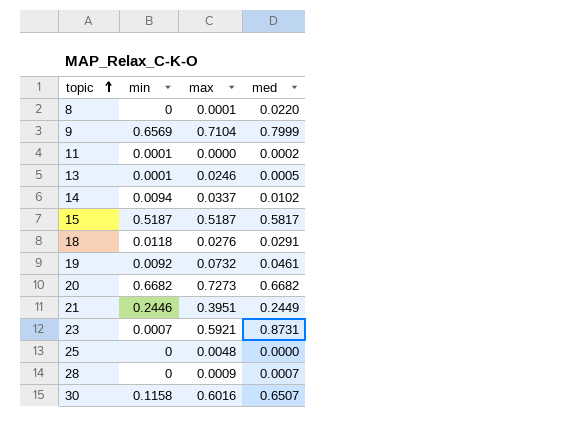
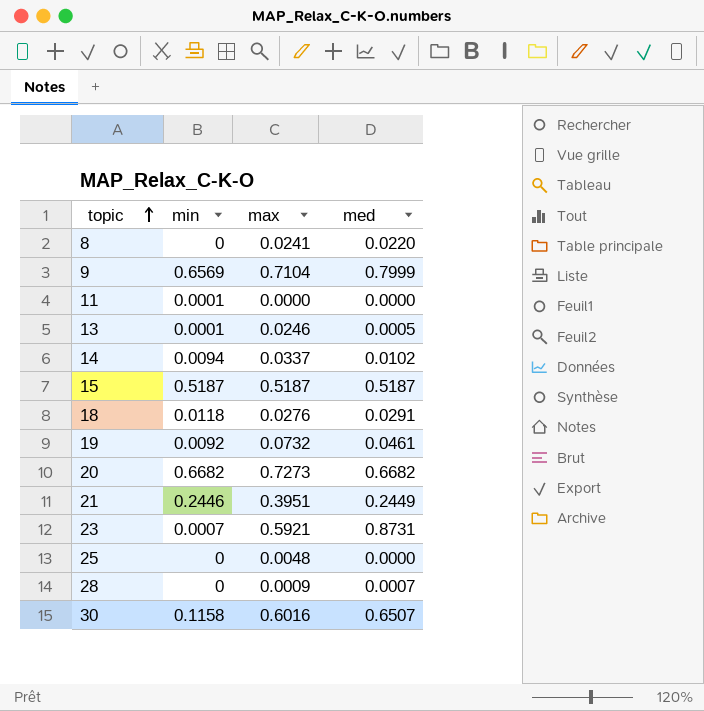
8 | max: 0.0001 -> 0.0241
11 | med: 0.0002 -> 0.0000
15 | med: 0.5817 -> 0.5187

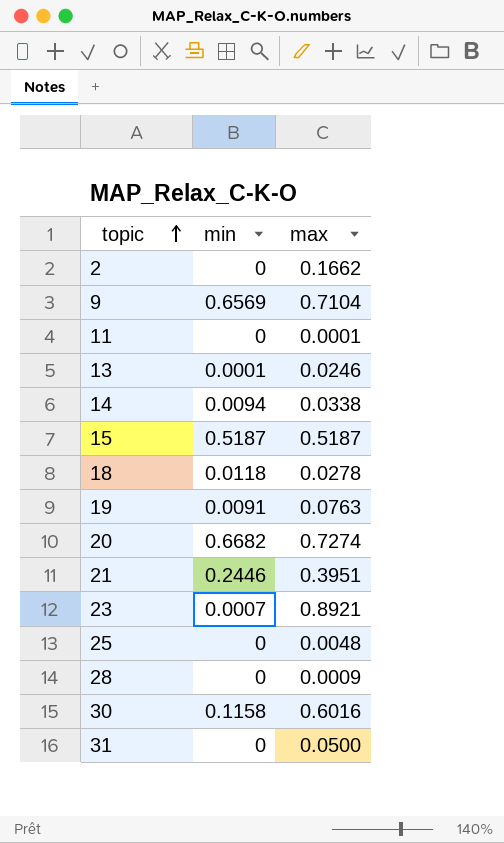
column med | position: 4 -> none
row 8: 0 | 0.0241 | 0.0220 -> none
row 2: none -> 0 | 0.1662
11 | min: 0.0001 -> 0
11 | max: 0.0000 -> 0.0001
14 | max: 0.0337 -> 0.0338
18 | max: 0.0276 -> 0.0278
19 | min: 0.0092 -> 0.0091
19 | max: 0.0732 -> 0.0763
20 | max: 0.7273 -> 0.7274
23 | max: 0.5921 -> 0.8921
row 31: none -> 0 | 0.0500

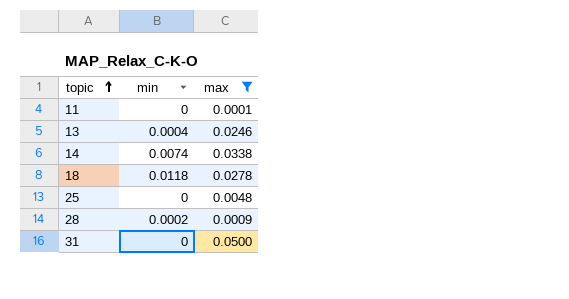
filter: none -> max <= 0.0500
13 | min: 0.0001 -> 0.0004
14 | min: 0.0094 -> 0.0074
28 | min: 0 -> 0.0002

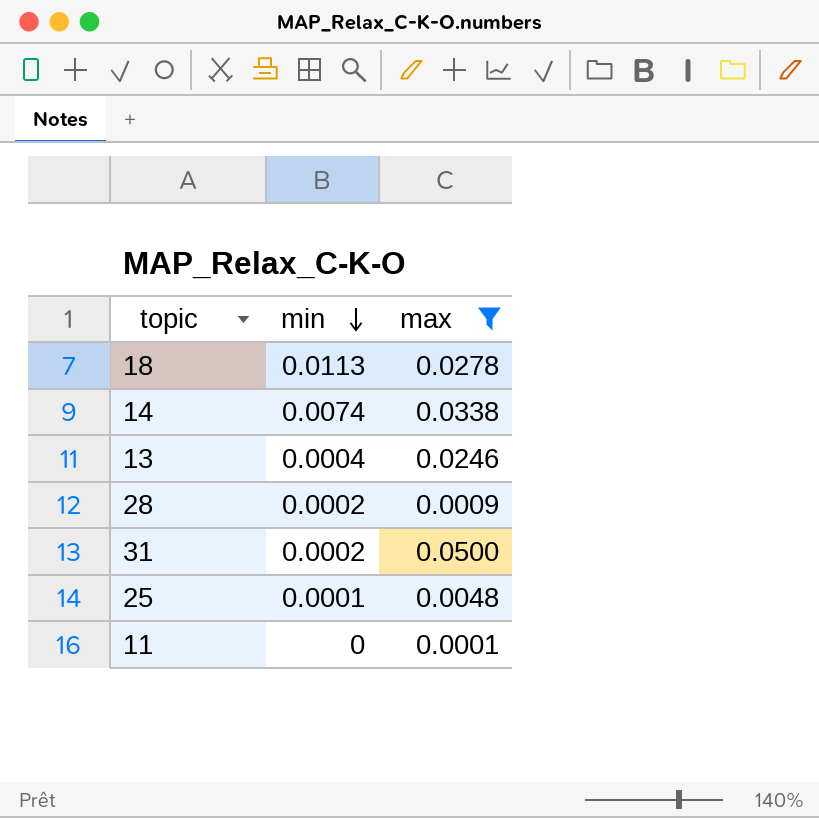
row order: topic ascending -> min descending
18 | min: 0.0118 -> 0.0113
31 | min: 0 -> 0.0002
25 | min: 0 -> 0.0001

